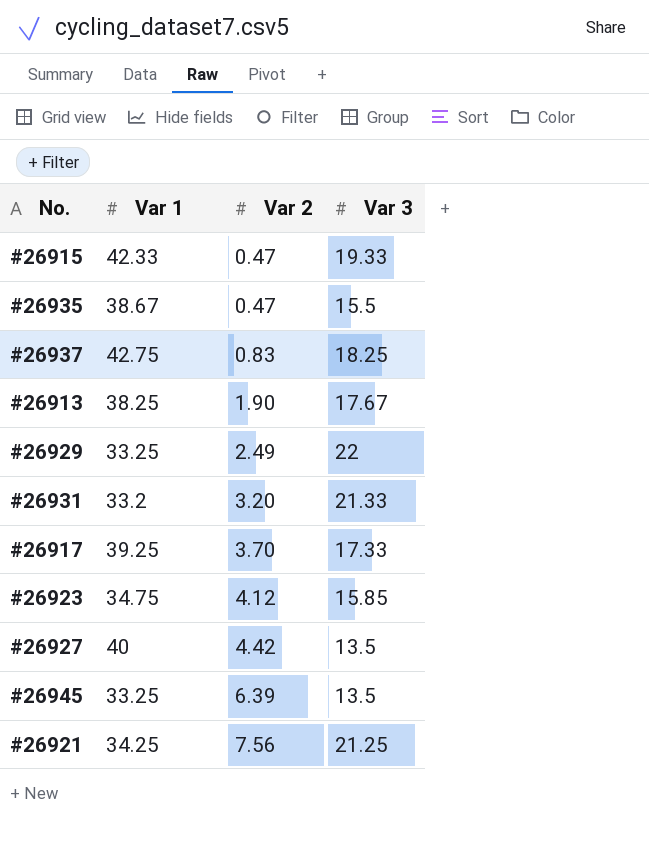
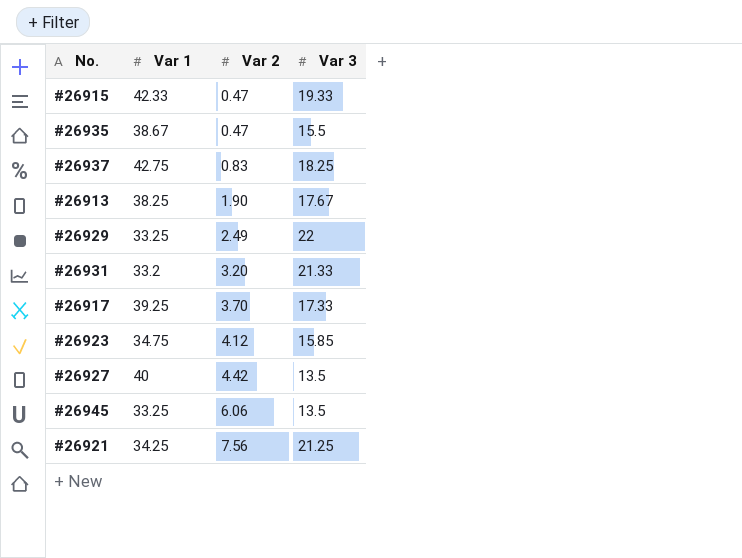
#26945 | Var 2: 6.39 -> 6.06

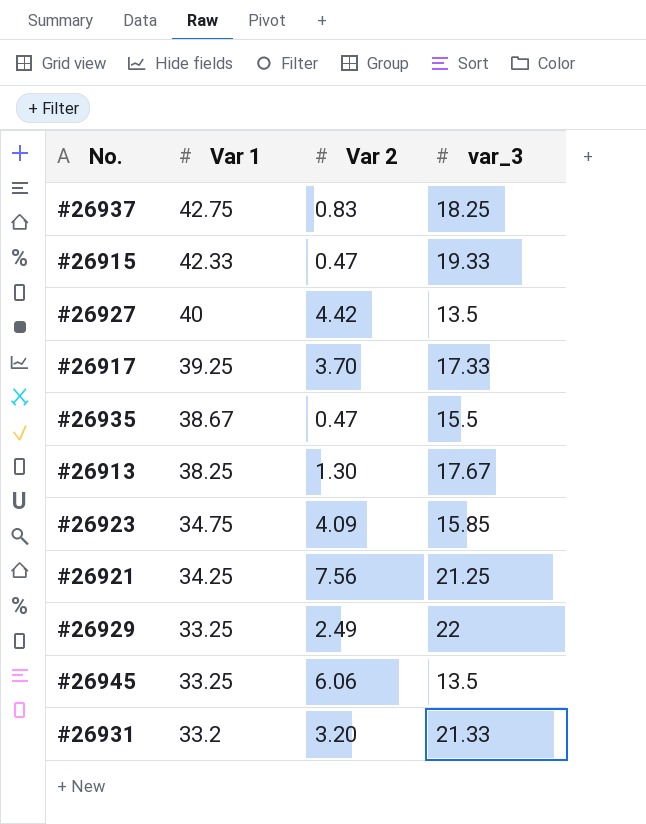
row order: Var 2 ascending -> Var 1 descending
column name: Var 3 -> var_3
#26913 | Var 2: 1.90 -> 1.30
#26923 | Var 2: 4.12 -> 4.09

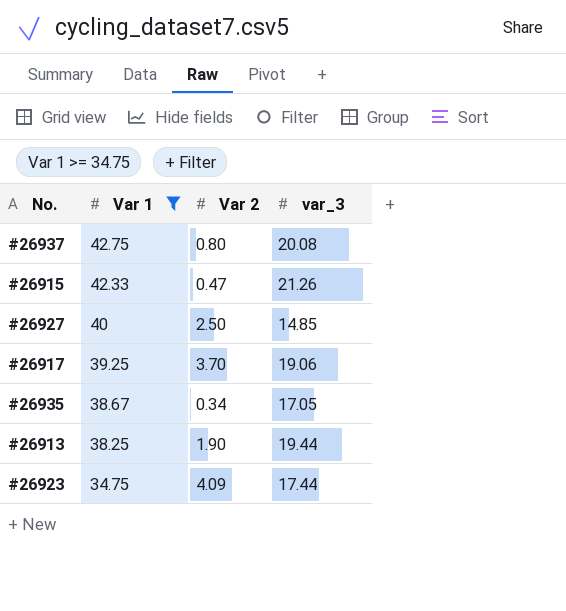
filter: none -> Var 1 >= 34.75
#26937 | Var 2: 0.83 -> 0.80
#26937 | var_3: 18.25 -> 20.08
#26915 | var_3: 19.33 -> 21.26
#26927 | Var 2: 4.42 -> 2.50
#26927 | var_3: 13.5 -> 14.85
#26917 | var_3: 17.33 -> 19.06
#26935 | Var 2: 0.47 -> 0.34
#26935 | var_3: 15.5 -> 17.05
#26913 | Var 2: 1.30 -> 1.90
#26913 | var_3: 17.67 -> 19.44
#26923 | var_3: 15.85 -> 17.44

